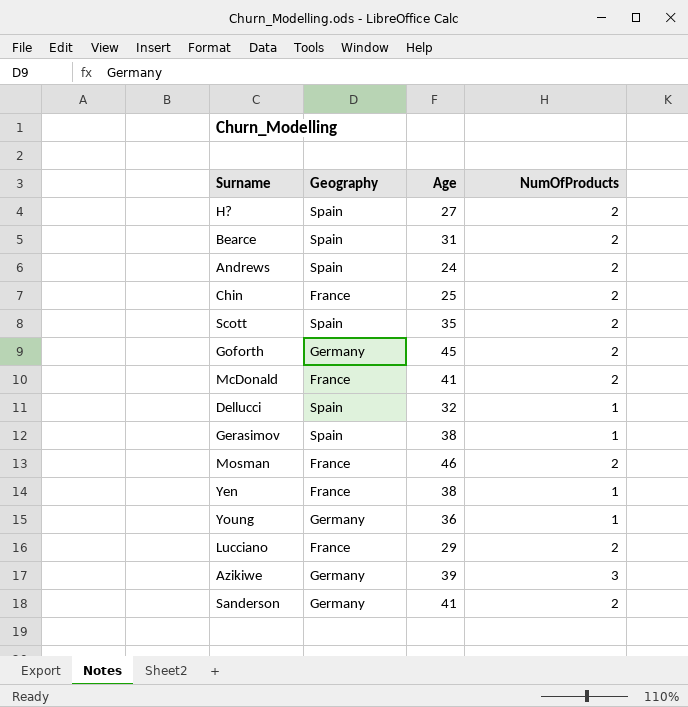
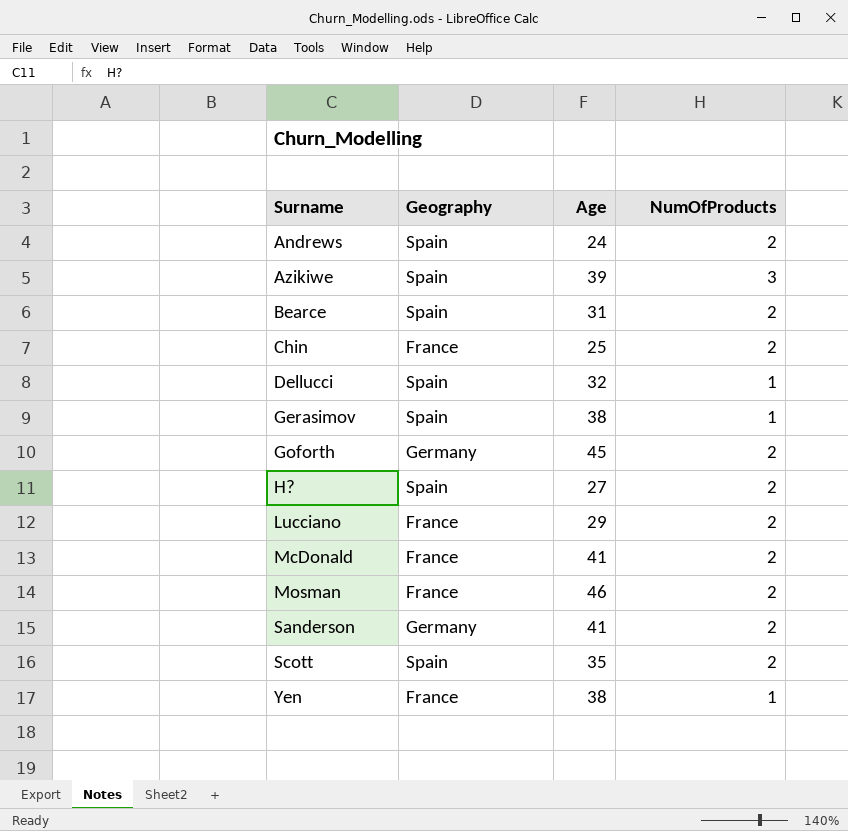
row order: none -> Surname ascending
row Young: Germany | 36 | 1 -> none
Azikiwe | Geography: Germany -> Spain

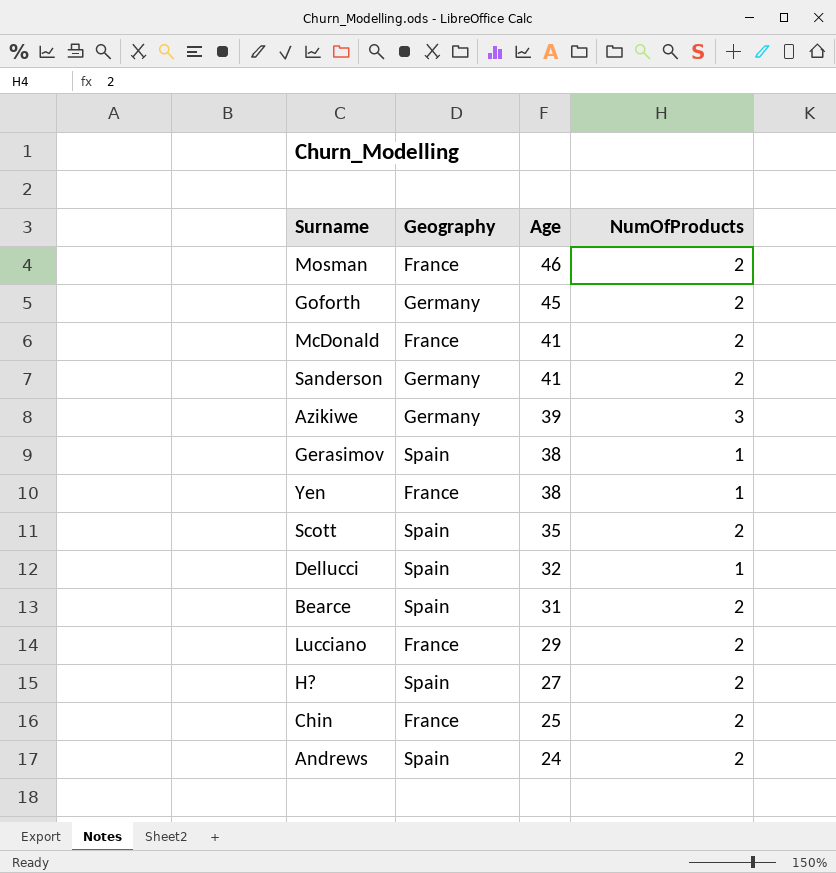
row order: Surname ascending -> Age descending
Azikiwe | Geography: Spain -> Germany

